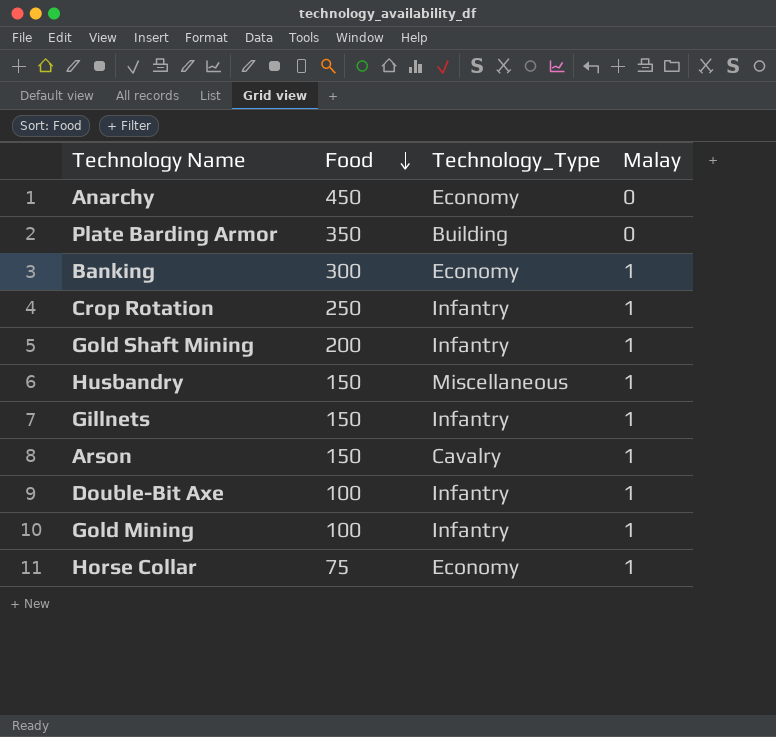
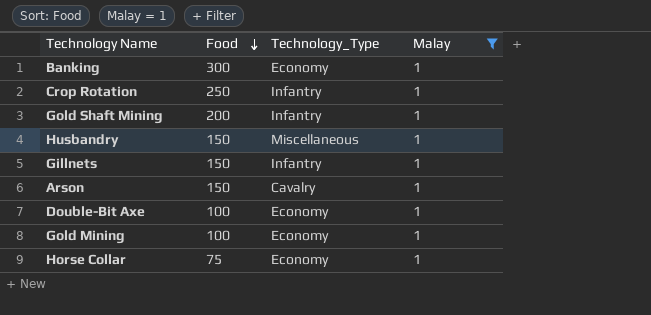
filter: none -> Malay = 1
Double-Bit Axe | Technology_Type: Infantry -> Economy
Gold Mining | Technology_Type: Infantry -> Economy

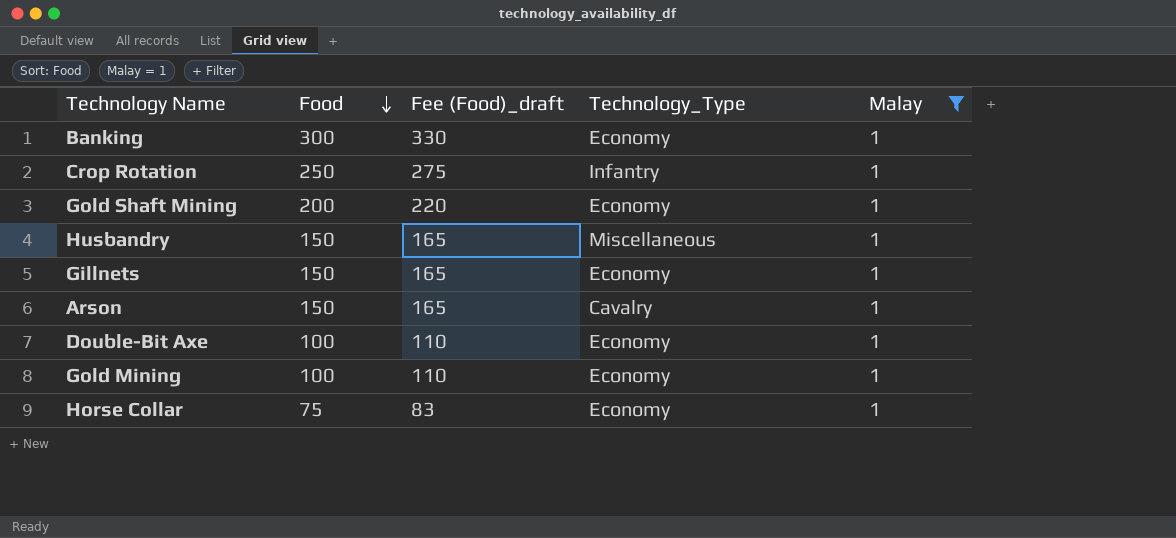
column Fee (Food)_draft | formula: none -> [Food] * 1.1
Gold Shaft Mining | Technology_Type: Infantry -> Economy
Gillnets | Technology_Type: Infantry -> Economy

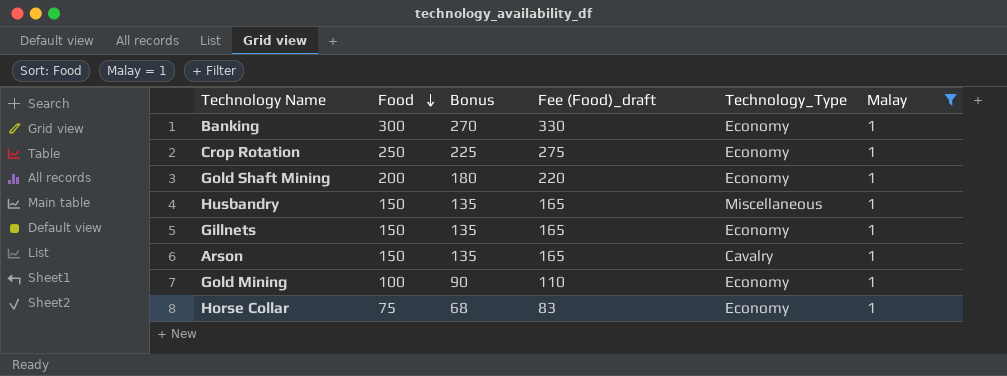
column Bonus | formula: none -> [Food] * 0.9
row Double-Bit Axe: 100 | 110 | Economy | 1 -> none
Crop Rotation | Technology_Type: Infantry -> Economy

